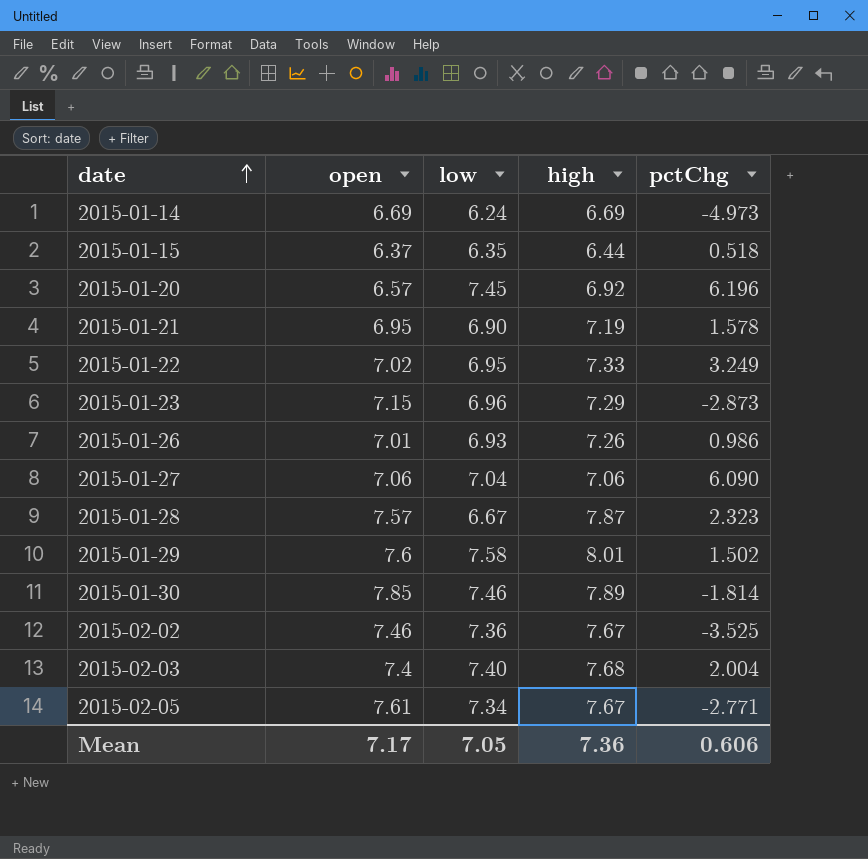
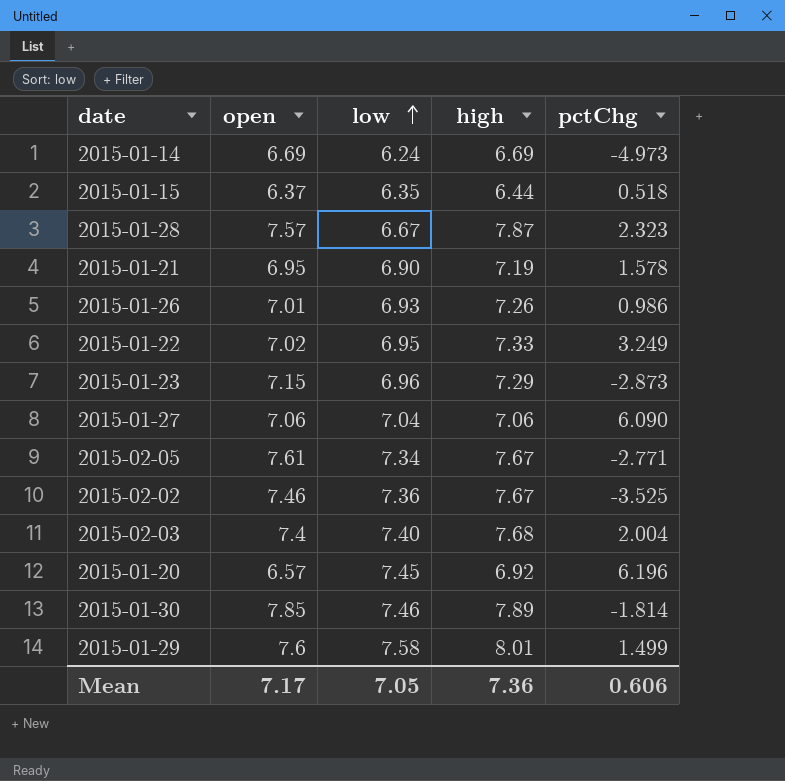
row order: date ascending -> low ascending
2015-01-29 | pctChg: 1.502 -> 1.499

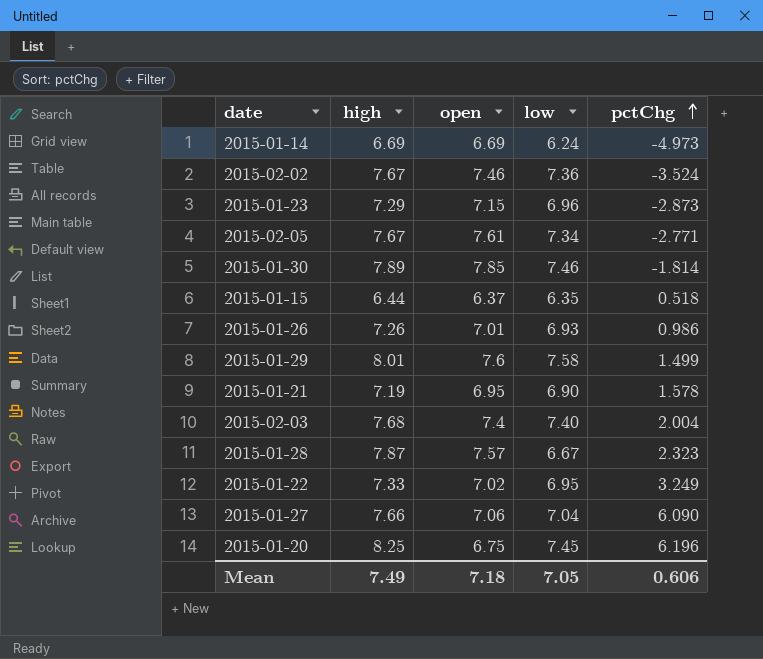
row order: low ascending -> pctChg ascending
column high | position: 4 -> 2
2015-02-02 | pctChg: -3.525 -> -3.524
2015-01-27 | high: 7.06 -> 7.66
2015-01-20 | high: 6.92 -> 8.25
2015-01-20 | open: 6.57 -> 6.75
Mean | high: 7.36 -> 7.49
Mean | open: 7.17 -> 7.18

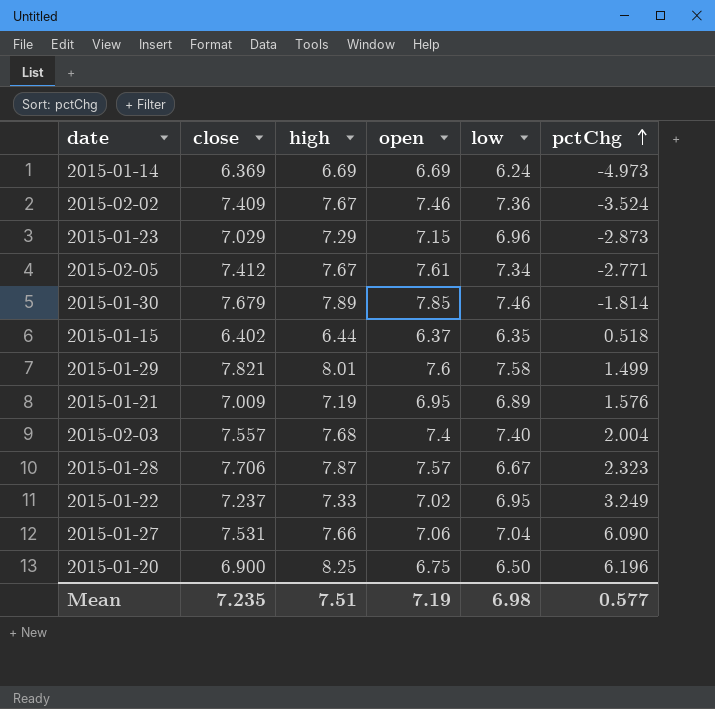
column close | position: none -> 2
row 2015-01-26: 7.26 | 7.01 | 6.93 | 0.986 -> none
2015-01-21 | low: 6.90 -> 6.89
2015-01-21 | pctChg: 1.578 -> 1.576
2015-01-20 | low: 7.45 -> 6.50
Mean | high: 7.49 -> 7.51
Mean | open: 7.18 -> 7.19
Mean | low: 7.05 -> 6.98
Mean | pctChg: 0.606 -> 0.577

